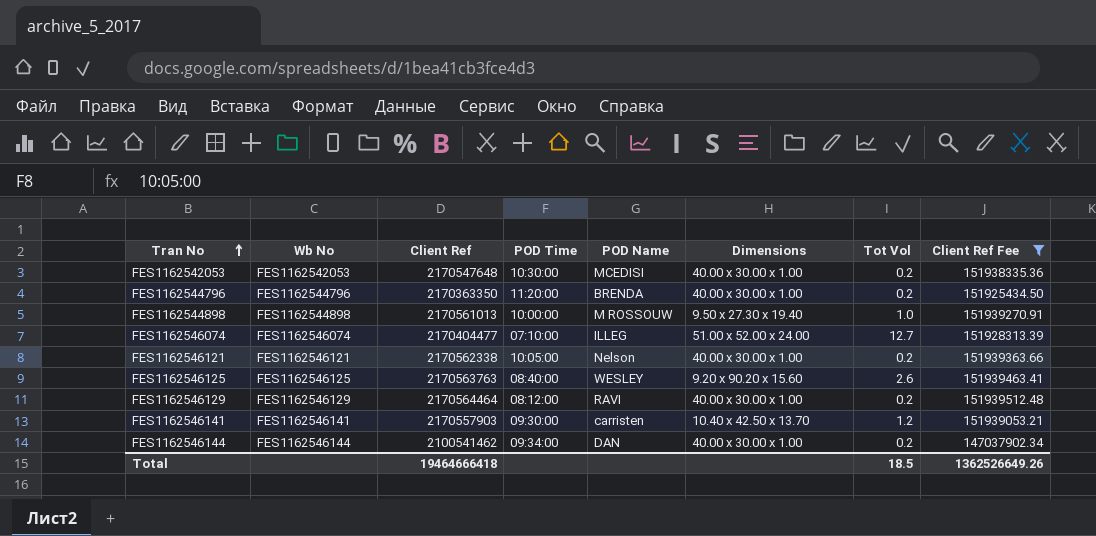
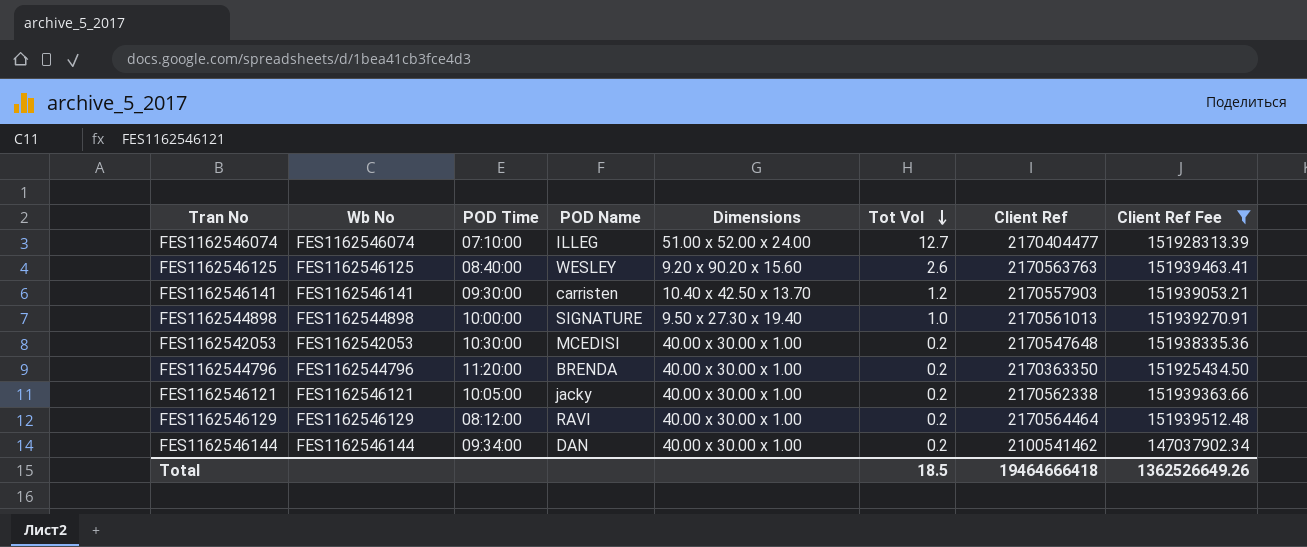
row order: Tran No ascending -> Tot Vol descending
column Client Ref | position: 3 -> 7
FES1162544898 | POD Name: M ROSSOUW -> SIGNATURE
FES1162546121 | POD Name: Nelson -> jacky

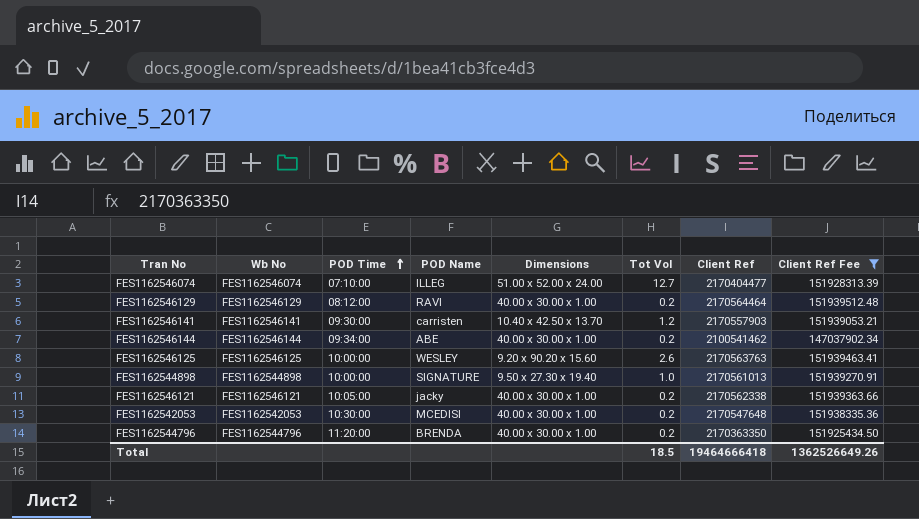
row order: Tot Vol descending -> POD Time ascending
FES1162546144 | POD Name: DAN -> ABE
FES1162546125 | POD Time: 08:40:00 -> 10:00:00

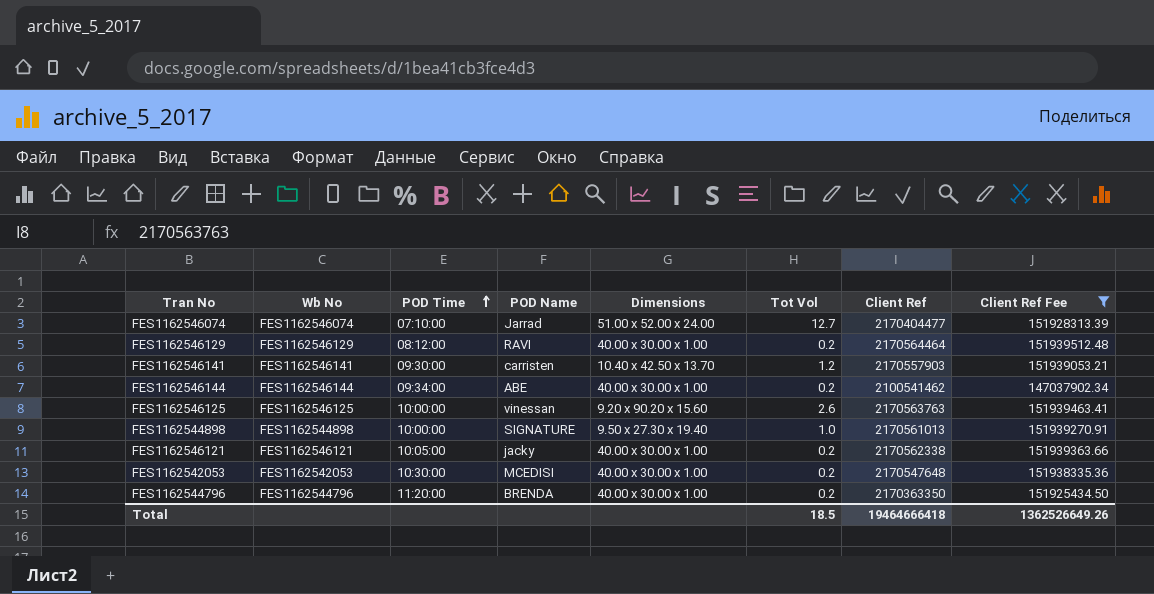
FES1162546074 | POD Name: ILLEG -> Jarrad
FES1162546125 | POD Name: WESLEY -> vinessan

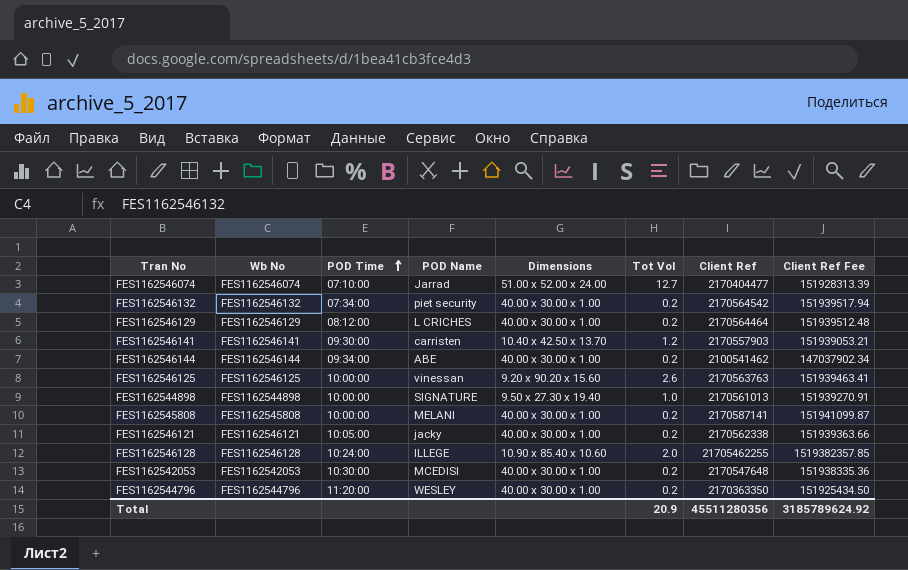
filter: Client Ref Fee <= 151939512.48 -> none
FES1162546129 | POD Name: RAVI -> L CRICHES
FES1162544796 | POD Name: BRENDA -> WESLEY
Total | Tot Vol: 18.5 -> 20.9
Total | Client Ref: 19464666418 -> 45511280356
Total | Client Ref Fee: 1362526649.26 -> 3185789624.92

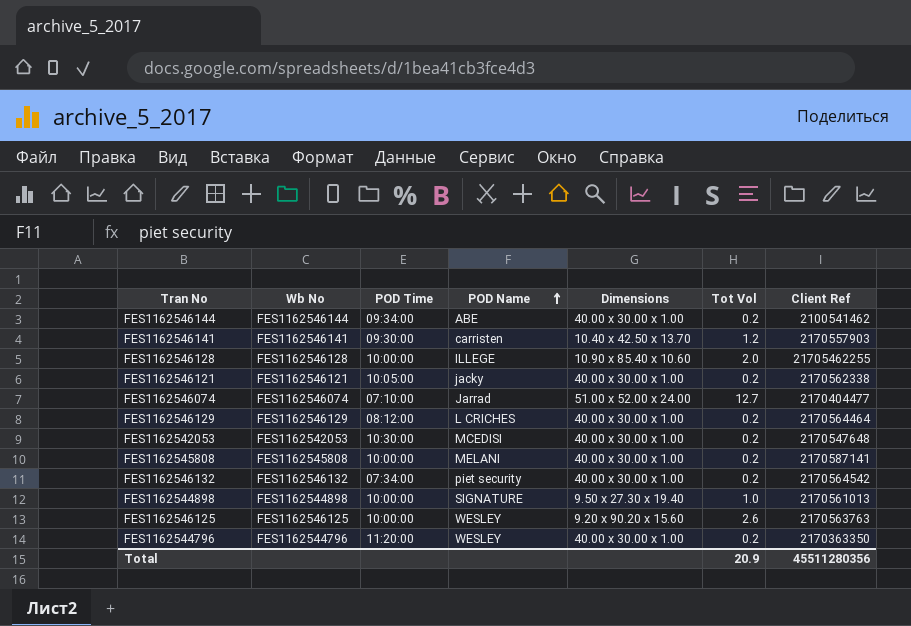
row order: POD Time ascending -> POD Name ascending
column Client Ref Fee | formula: [Client Ref] * 0.07 -> none
FES1162546128 | POD Time: 10:24:00 -> 10:00:00
FES1162546125 | POD Name: vinessan -> WESLEY

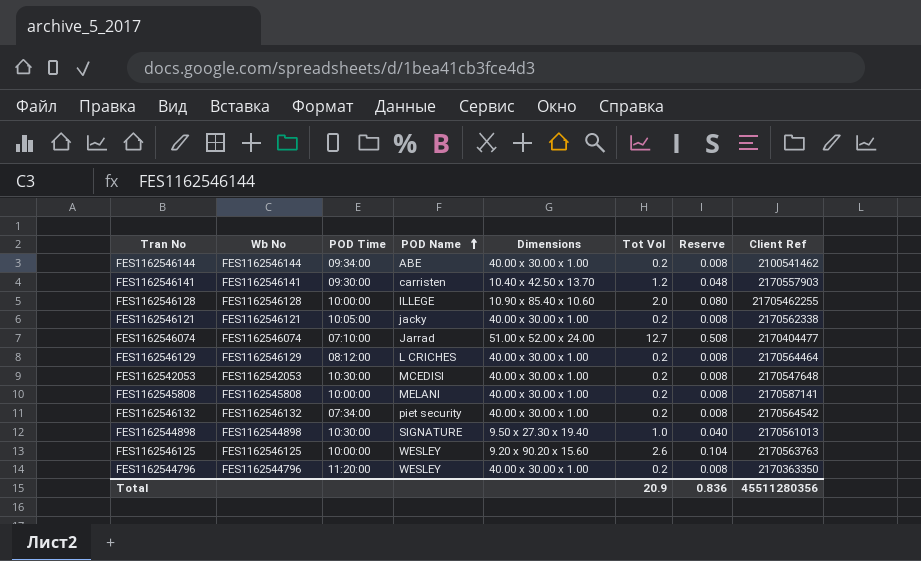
column Reserve | formula: none -> [Tot Vol] * 0.04
FES1162544898 | POD Time: 10:00:00 -> 10:30:00

